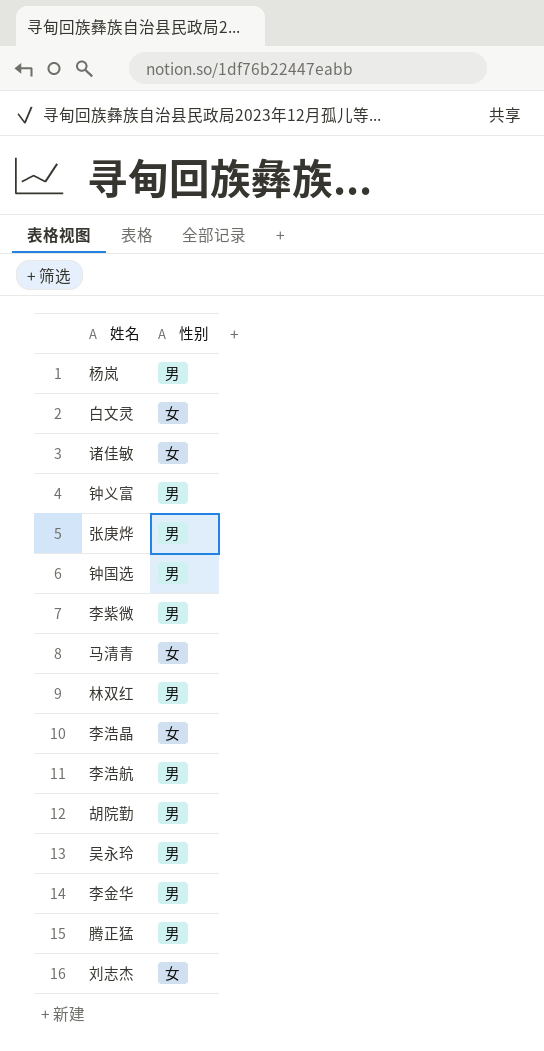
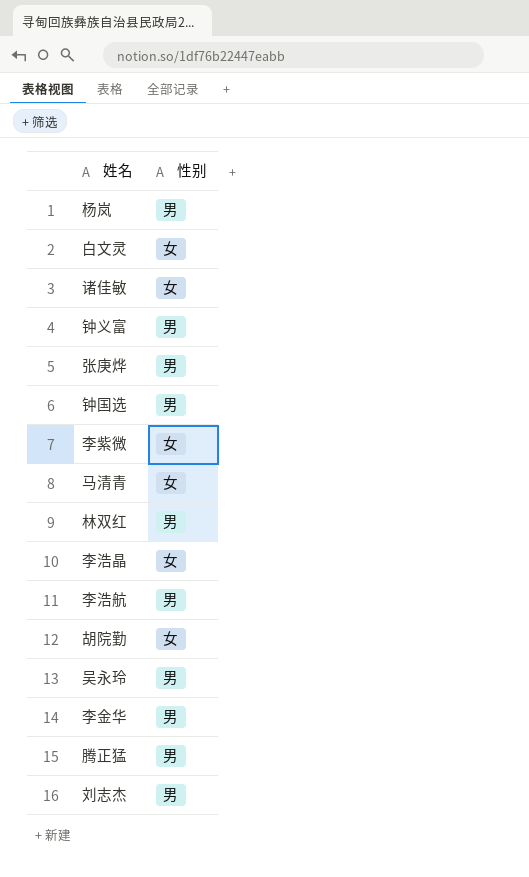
李紫微 | 性别: 男 -> 女
胡院勤 | 性别: 男 -> 女
刘志杰 | 性别: 女 -> 男

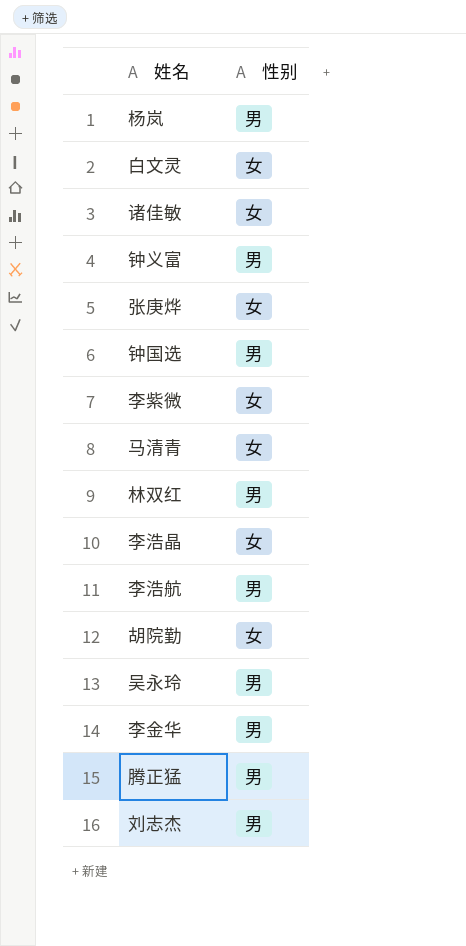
张庚烨 | 性别: 男 -> 女

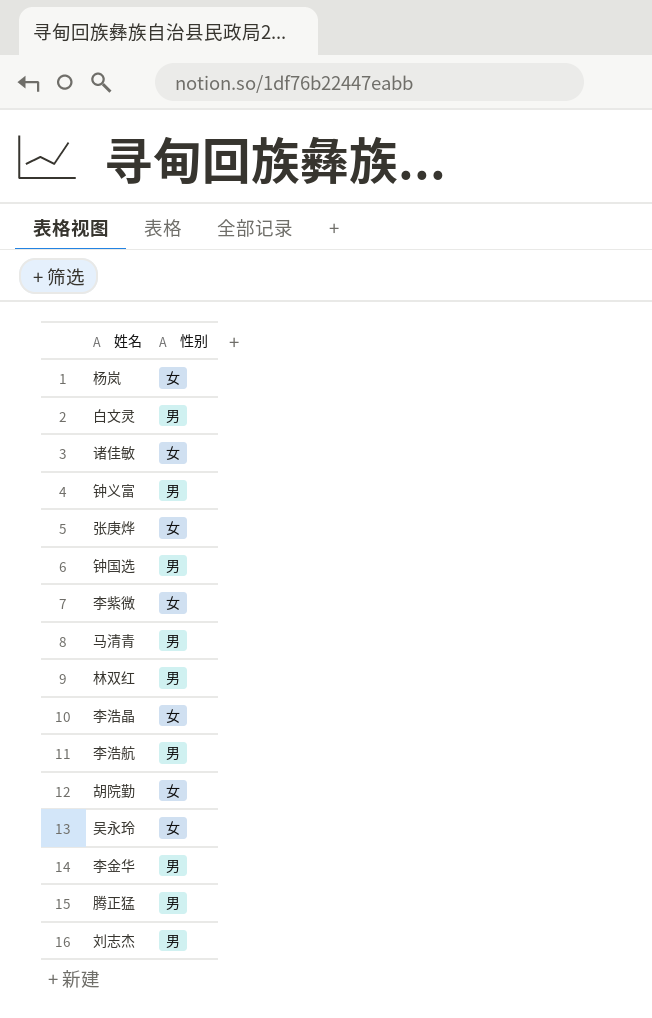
杨岚 | 性别: 男 -> 女
白文灵 | 性别: 女 -> 男
马清青 | 性别: 女 -> 男
吴永玲 | 性别: 男 -> 女

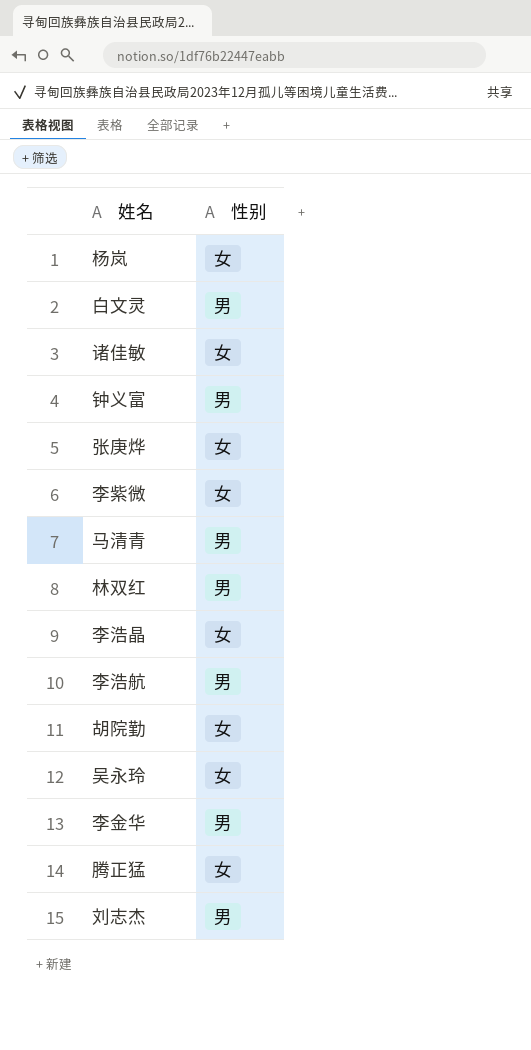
row 钟国选: 男 -> none
腾正猛 | 性别: 男 -> 女

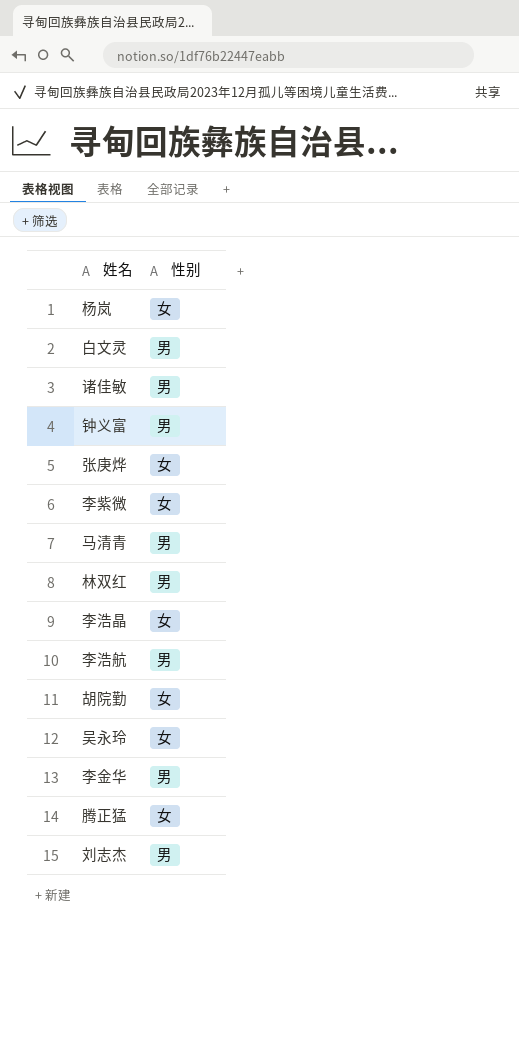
诸佳敏 | 性别: 女 -> 男

